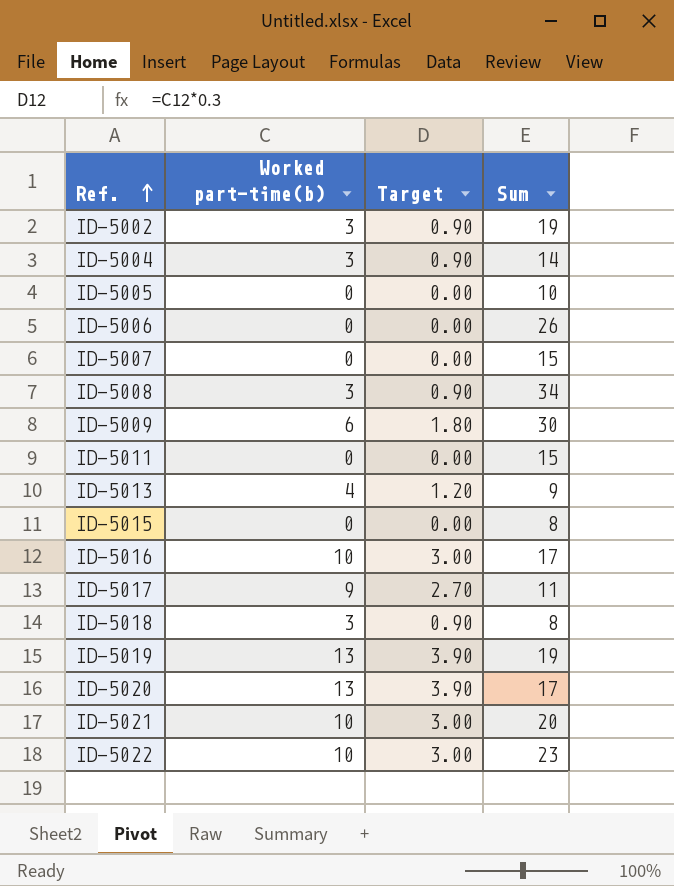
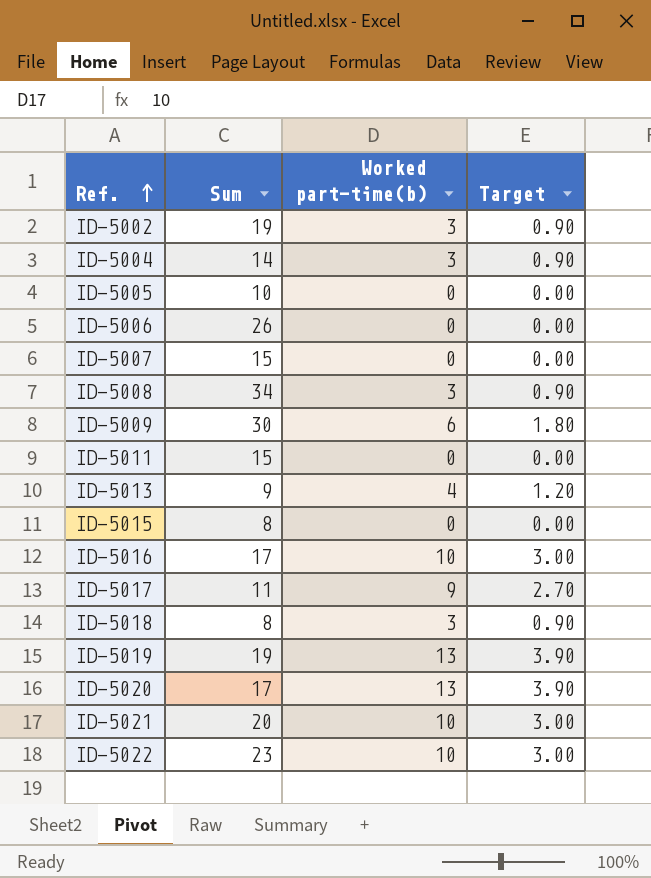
column Sum | position: 4 -> 2

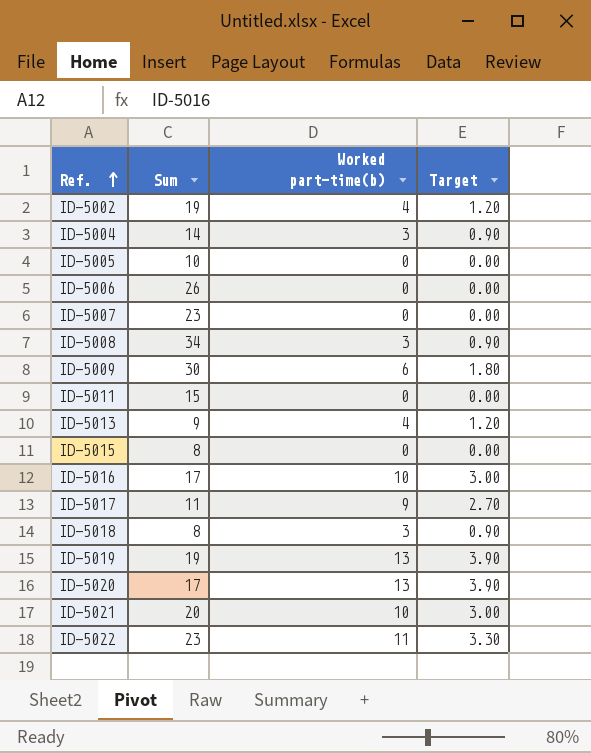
ID-5002 | Worked part-time(b): 3 -> 4
ID-5002 | Target: 0.90 -> 1.20
ID-5007 | Sum: 15 -> 23
ID-5022 | Worked part-time(b): 10 -> 11
ID-5022 | Target: 3.00 -> 3.30

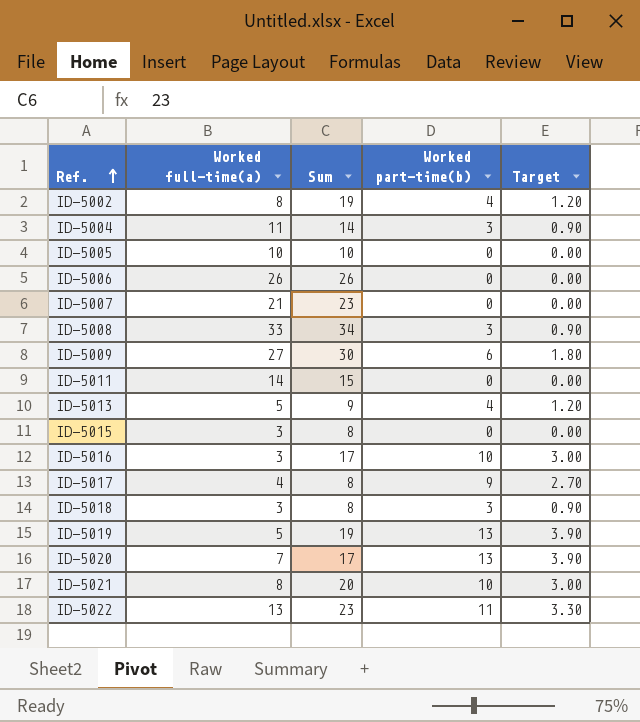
column Worked full-time(a) | position: none -> 2
ID-5017 | Sum: 11 -> 8

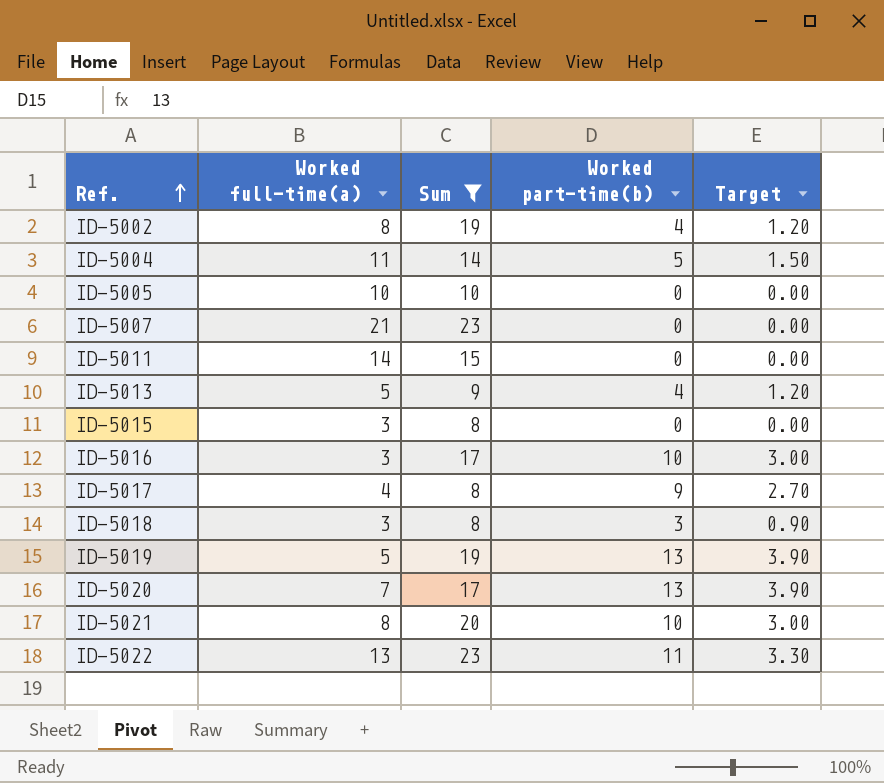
filter: none -> Sum <= 23
ID-5004 | Worked part-time(b): 3 -> 5
ID-5004 | Target: 0.90 -> 1.50

